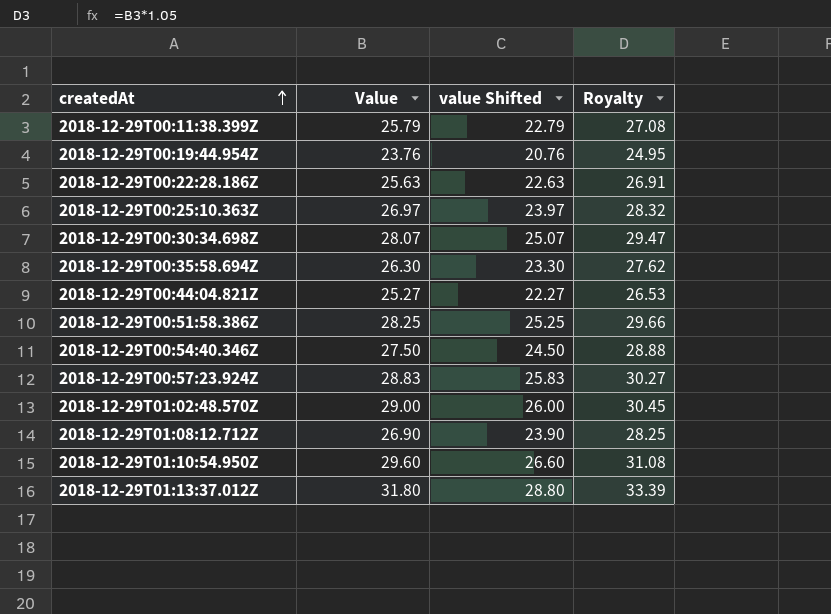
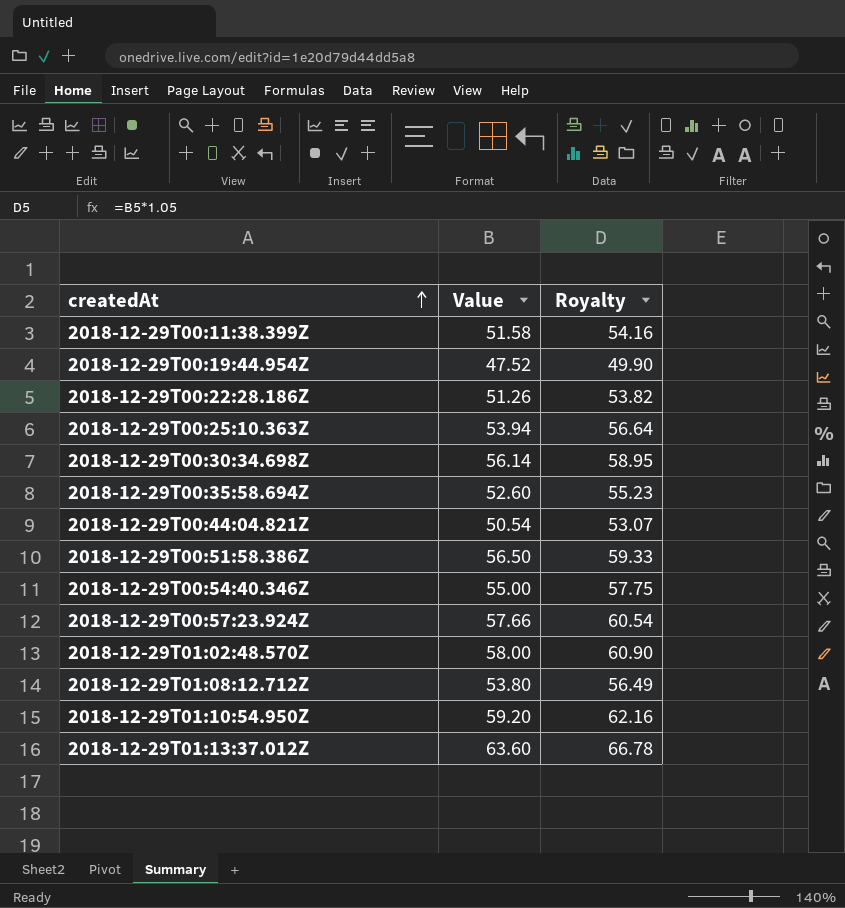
column value Shifted | formula: [Value] - 3 -> none
2018-12-29T00:11:38.399Z | Value: 25.79 -> 51.58
2018-12-29T00:11:38.399Z | Royalty: 27.08 -> 54.16
2018-12-29T00:19:44.954Z | Value: 23.76 -> 47.52
2018-12-29T00:19:44.954Z | Royalty: 24.95 -> 49.90
2018-12-29T00:22:28.186Z | Value: 25.63 -> 51.26
2018-12-29T00:22:28.186Z | Royalty: 26.91 -> 53.82
2018-12-29T00:25:10.363Z | Value: 26.97 -> 53.94
2018-12-29T00:25:10.363Z | Royalty: 28.32 -> 56.64
2018-12-29T00:30:34.698Z | Value: 28.07 -> 56.14
2018-12-29T00:30:34.698Z | Royalty: 29.47 -> 58.95
2018-12-29T00:35:58.694Z | Value: 26.30 -> 52.60
2018-12-29T00:35:58.694Z | Royalty: 27.62 -> 55.23
2018-12-29T00:44:04.821Z | Value: 25.27 -> 50.54
2018-12-29T00:44:04.821Z | Royalty: 26.53 -> 53.07
2018-12-29T00:51:58.386Z | Value: 28.25 -> 56.50
2018-12-29T00:51:58.386Z | Royalty: 29.66 -> 59.33
2018-12-29T00:54:40.346Z | Value: 27.50 -> 55.00
2018-12-29T00:54:40.346Z | Royalty: 28.88 -> 57.75
2018-12-29T00:57:23.924Z | Value: 28.83 -> 57.66
2018-12-29T00:57:23.924Z | Royalty: 30.27 -> 60.54
2018-12-29T01:02:48.570Z | Value: 29.00 -> 58.00
2018-12-29T01:02:48.570Z | Royalty: 30.45 -> 60.90
2018-12-29T01:08:12.712Z | Value: 26.90 -> 53.80
2018-12-29T01:08:12.712Z | Royalty: 28.25 -> 56.49
2018-12-29T01:10:54.950Z | Value: 29.60 -> 59.20
2018-12-29T01:10:54.950Z | Royalty: 31.08 -> 62.16
2018-12-29T01:13:37.012Z | Value: 31.80 -> 63.60
2018-12-29T01:13:37.012Z | Royalty: 33.39 -> 66.78

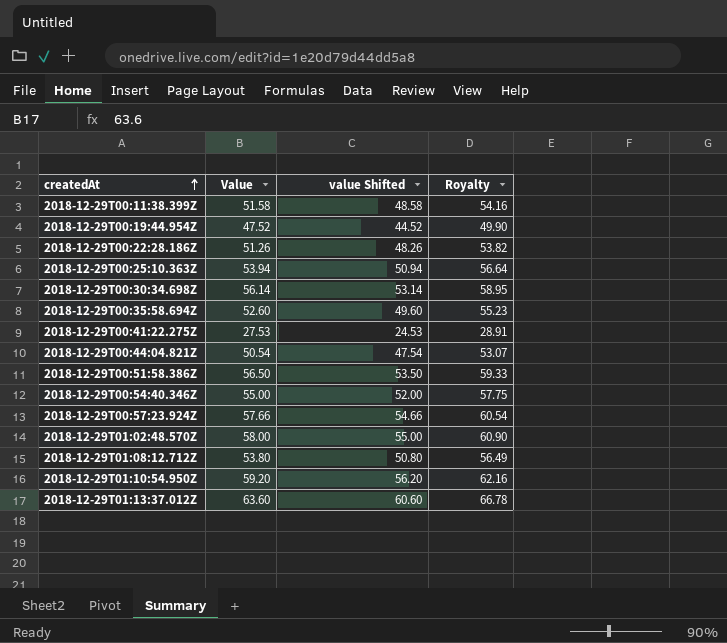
column value Shifted | formula: none -> [Value] - 3
row 2018-12-29T00:41:22.275Z: none -> 27.53 | 24.53 | 28.91

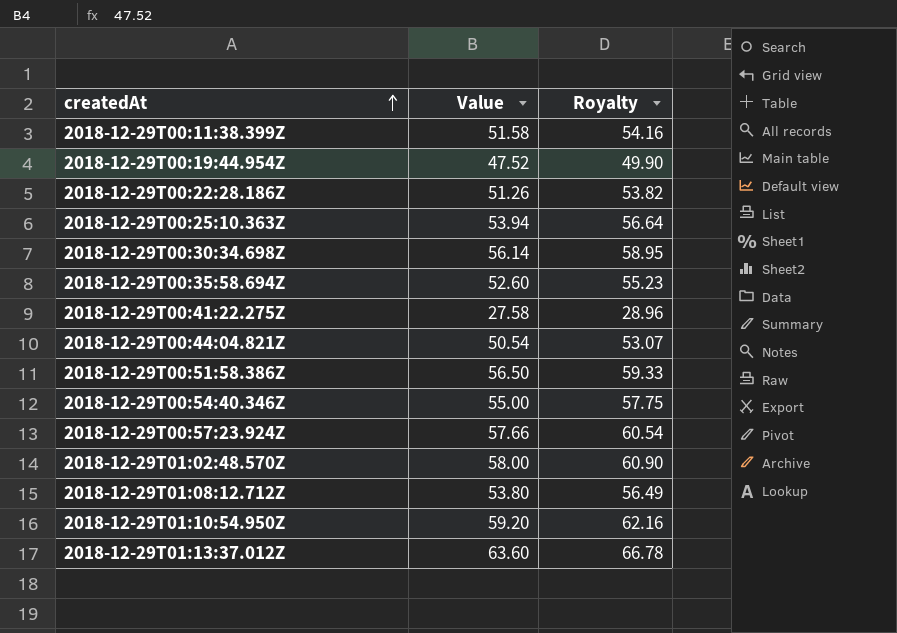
column value Shifted | formula: [Value] - 3 -> none
2018-12-29T00:41:22.275Z | Value: 27.53 -> 27.58
2018-12-29T00:41:22.275Z | Royalty: 28.91 -> 28.96

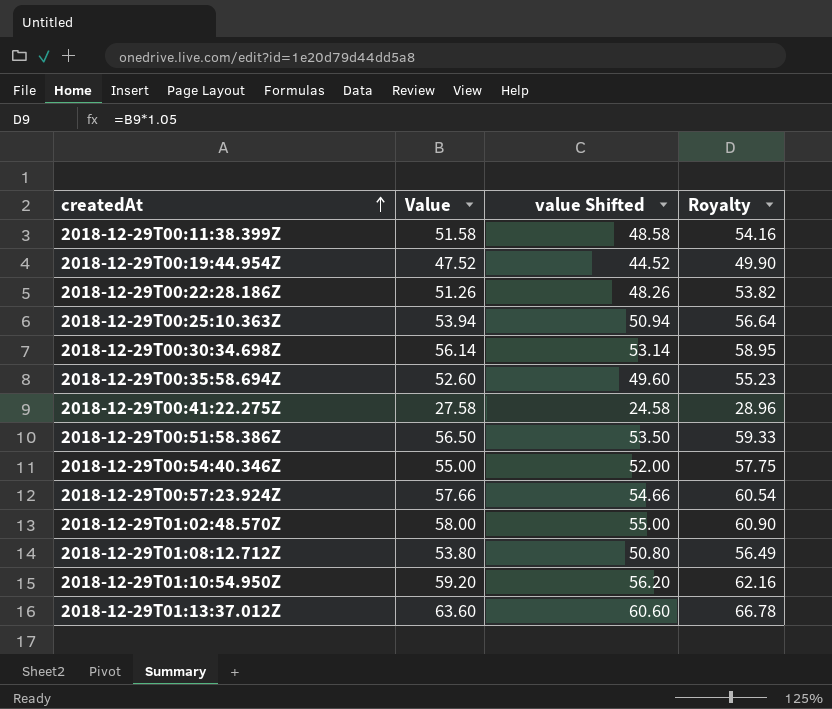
column value Shifted | formula: none -> [Value] - 3
row 2018-12-29T00:44:04.821Z: 50.54 | 53.07 -> none

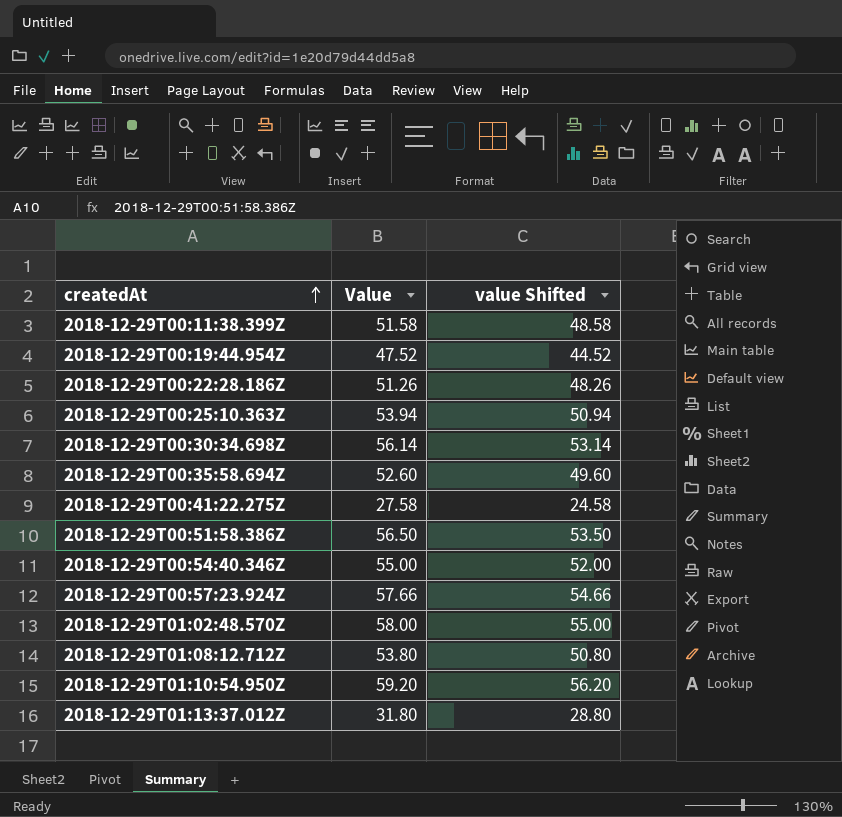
column Royalty | formula: [Value] * 1.05 -> none
2018-12-29T01:13:37.012Z | Value: 63.60 -> 31.80
2018-12-29T01:13:37.012Z | value Shifted: 60.60 -> 28.80

